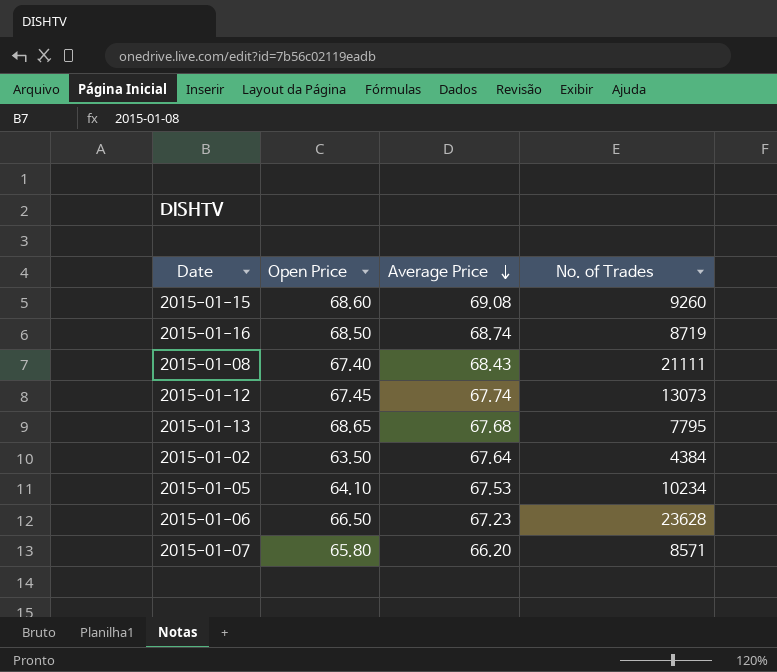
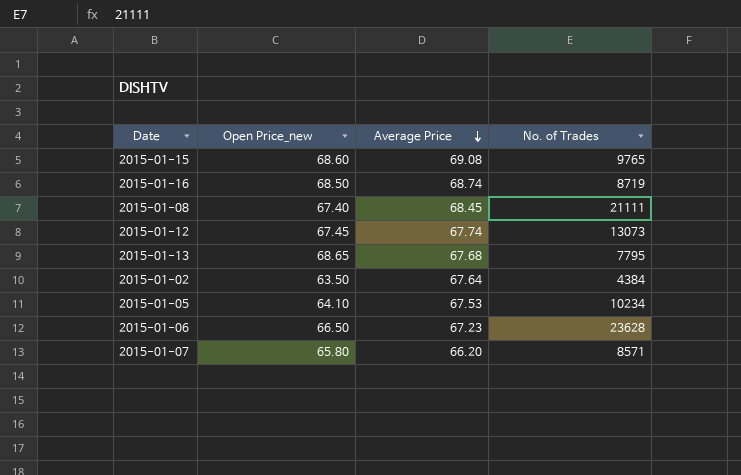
column name: Open Price -> Open Price_new
2015-01-15 | No. of Trades: 9260 -> 9765
2015-01-08 | Average Price: 68.43 -> 68.45

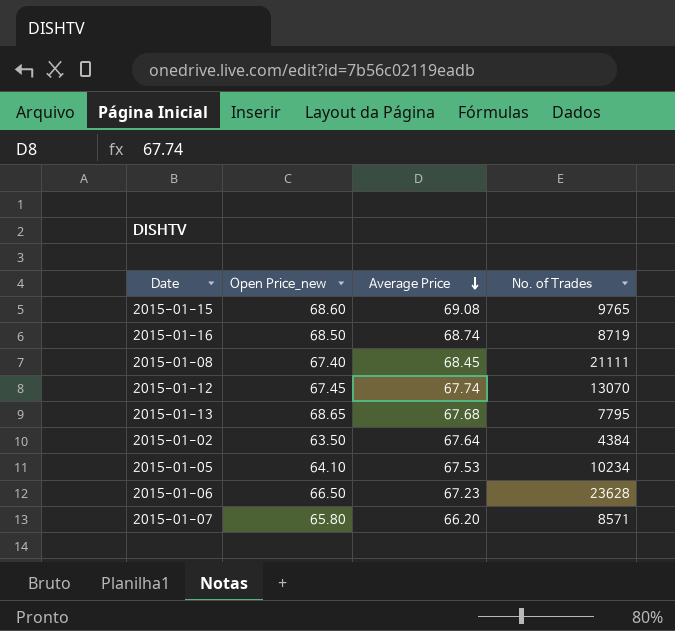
2015-01-12 | No. of Trades: 13073 -> 13070

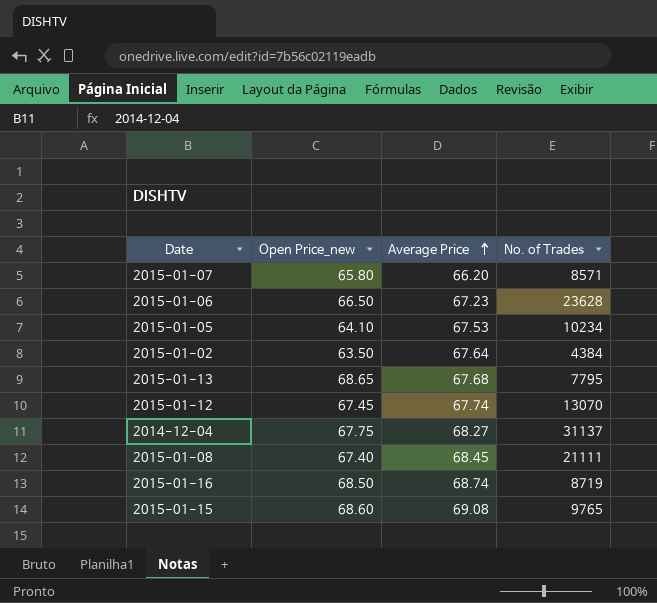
row order: Average Price descending -> Average Price ascending
row 2014-12-04: none -> 67.75 | 68.27 | 31137

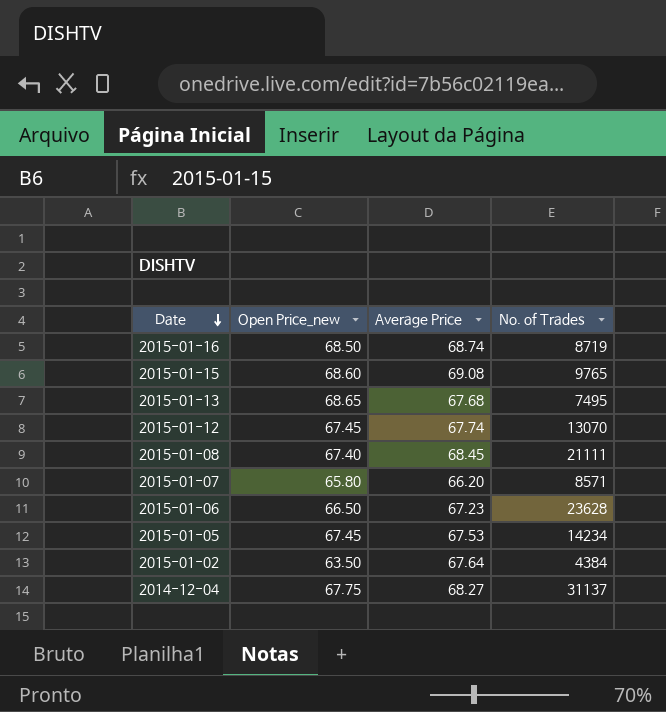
row order: Average Price ascending -> Date descending
2015-01-13 | No. of Trades: 7795 -> 7495
2015-01-05 | Open Price_new: 64.10 -> 67.45
2015-01-05 | No. of Trades: 10234 -> 14234

